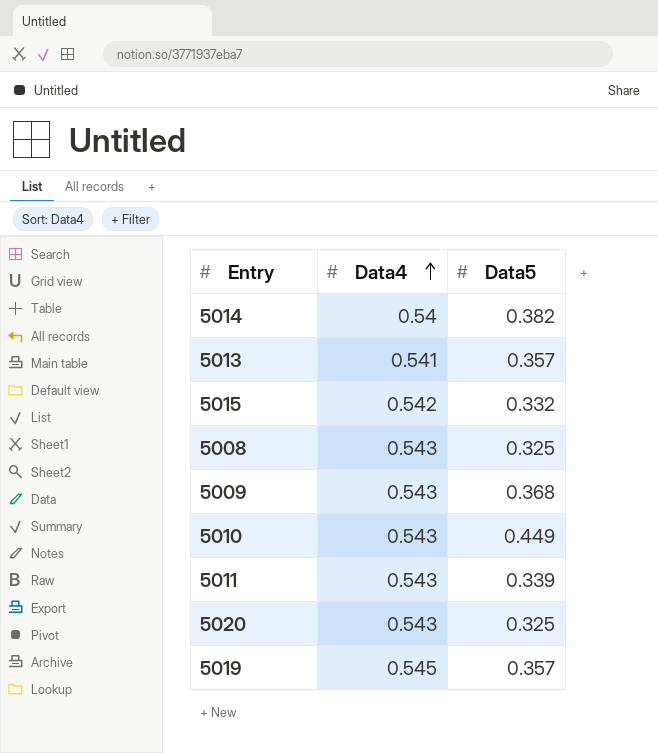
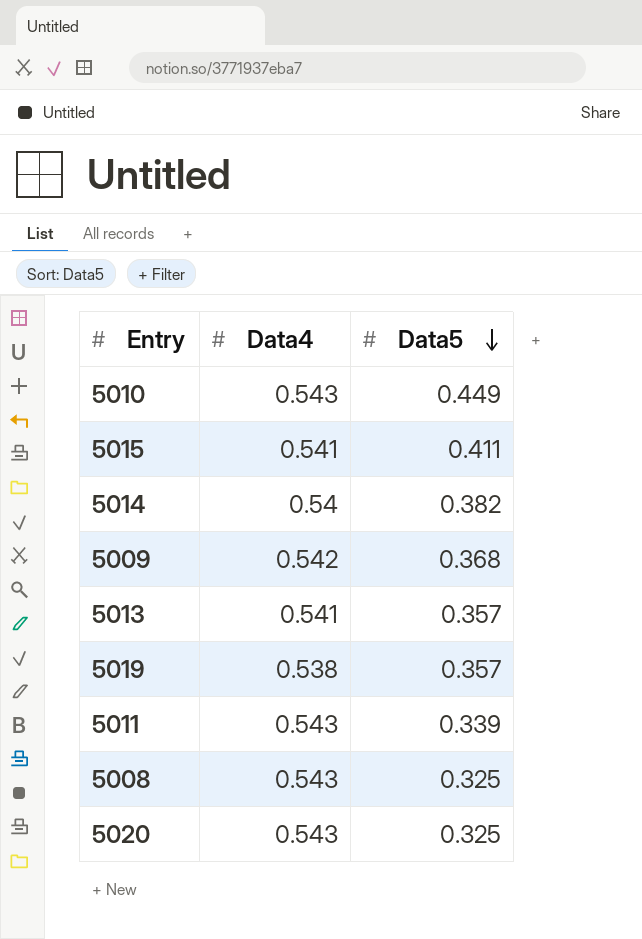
row order: Data4 ascending -> Data5 descending
5015 | Data4: 0.542 -> 0.541
5015 | Data5: 0.332 -> 0.411
5009 | Data4: 0.543 -> 0.542
5019 | Data4: 0.545 -> 0.538

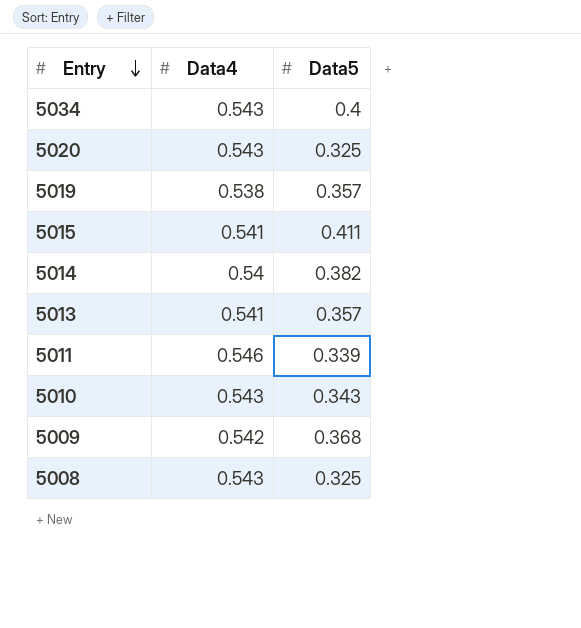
row order: Data5 descending -> Entry descending
row 5034: none -> 0.543 | 0.4
5011 | Data4: 0.543 -> 0.546
5010 | Data5: 0.449 -> 0.343

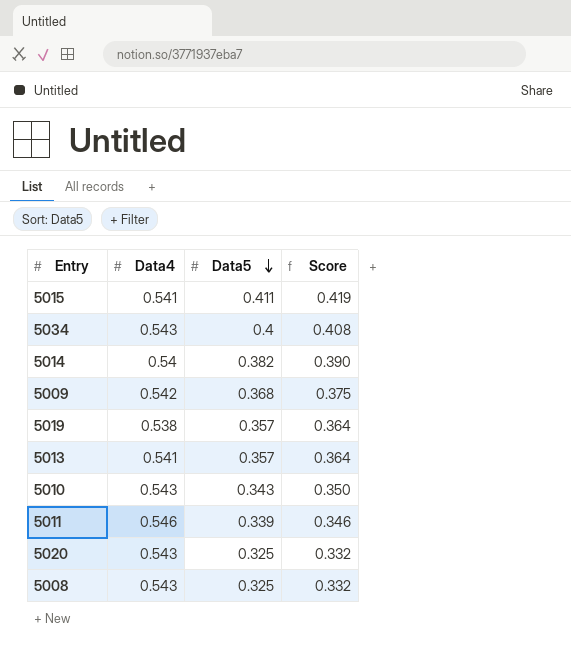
row order: Entry descending -> Data5 descending
column Score | formula: none -> [Data5] * 1.02

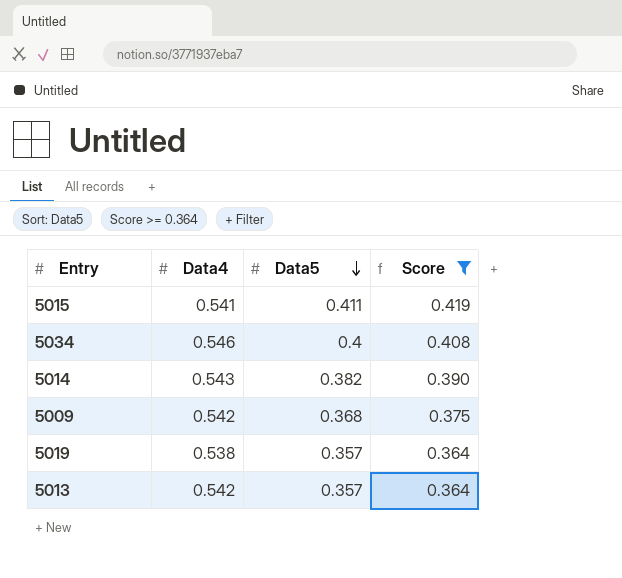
filter: none -> Score >= 0.364
5034 | Data4: 0.543 -> 0.546
5014 | Data4: 0.54 -> 0.543
5013 | Data4: 0.541 -> 0.542

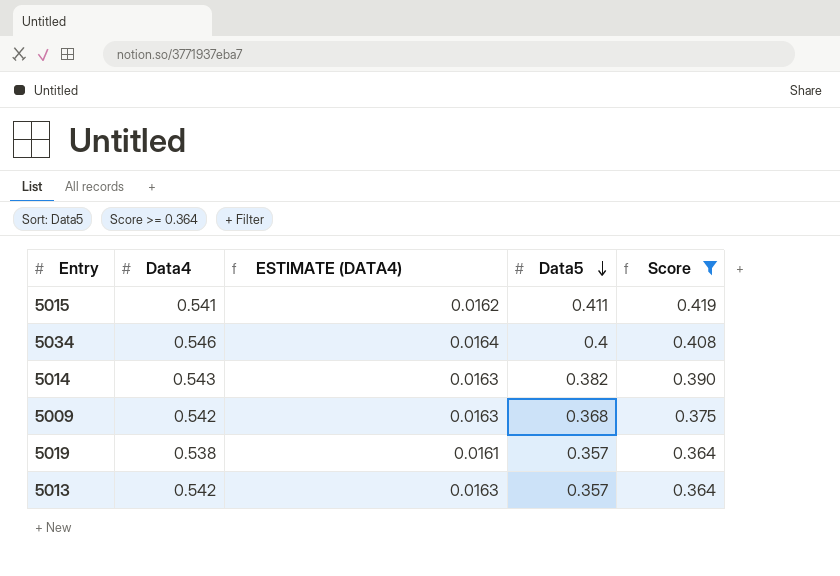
column ESTIMATE (DATA4) | formula: none -> [Data4] * 0.03

